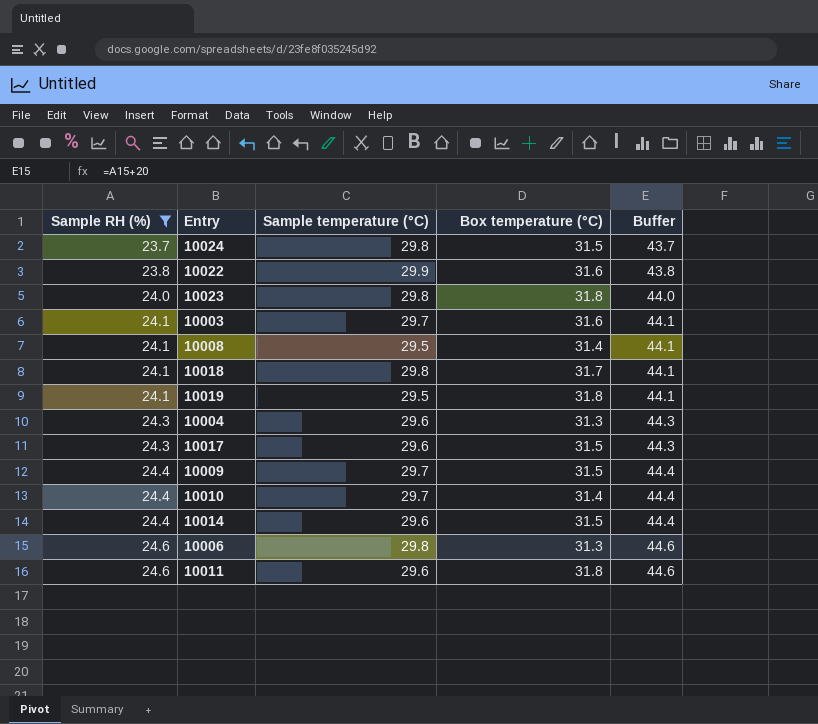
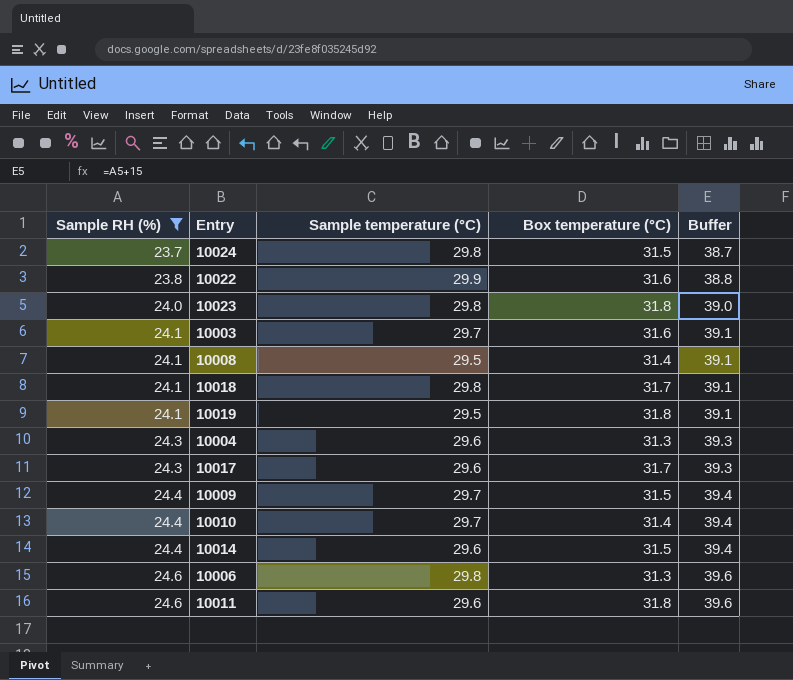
column Buffer | formula: [Sample RH (%)] + 20 -> [Sample RH (%)] + 15
10017 | Box temperature (°C): 31.5 -> 31.7

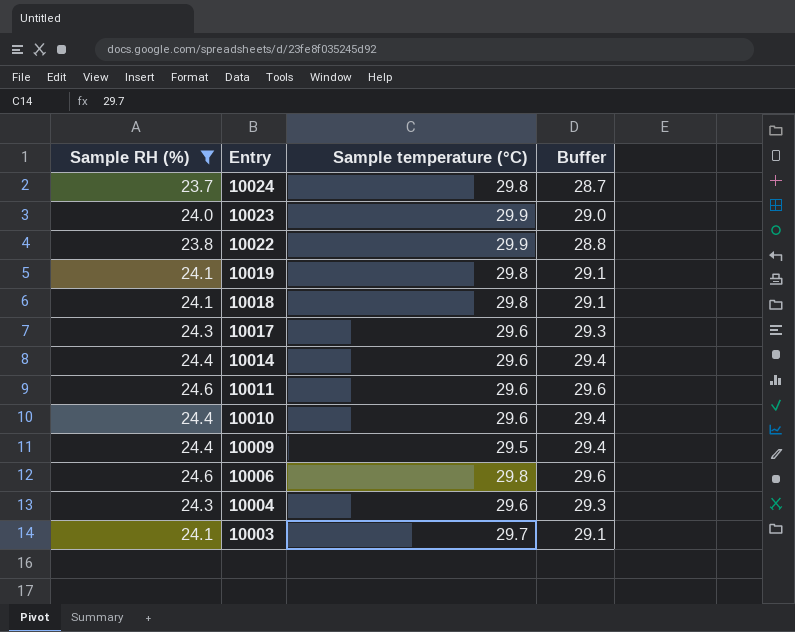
row order: Sample RH (%) ascending -> Entry descending
column Box temperature (°C) | position: 4 -> none
column Buffer | formula: [Sample RH (%)] + 15 -> [Sample RH (%)] + 5
row 10008: 24.1 | 29.5 | 31.4 | 39.1 -> none
10023 | Sample temperature (°C): 29.8 -> 29.9
10019 | Sample temperature (°C): 29.5 -> 29.8
10010 | Sample temperature (°C): 29.7 -> 29.6
10009 | Sample temperature (°C): 29.7 -> 29.5

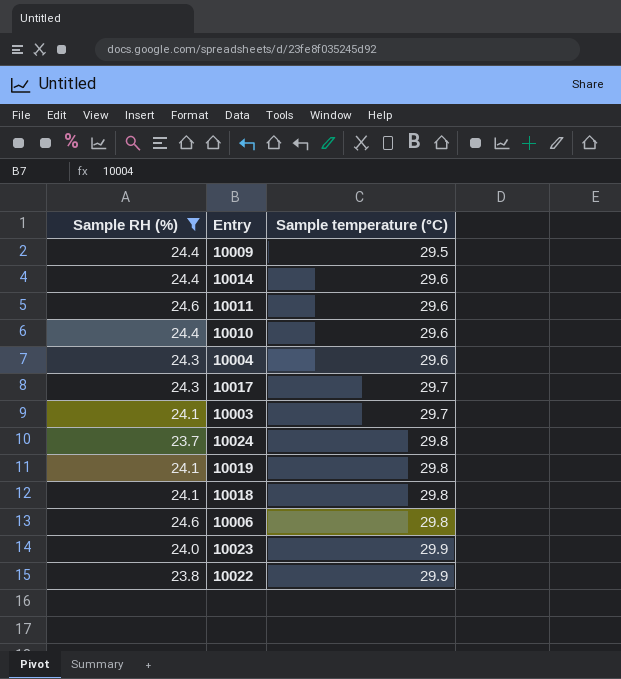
row order: Entry descending -> Sample temperature (°C) ascending
column Buffer | formula: [Sample RH (%)] + 5 -> none
10017 | Sample temperature (°C): 29.6 -> 29.7

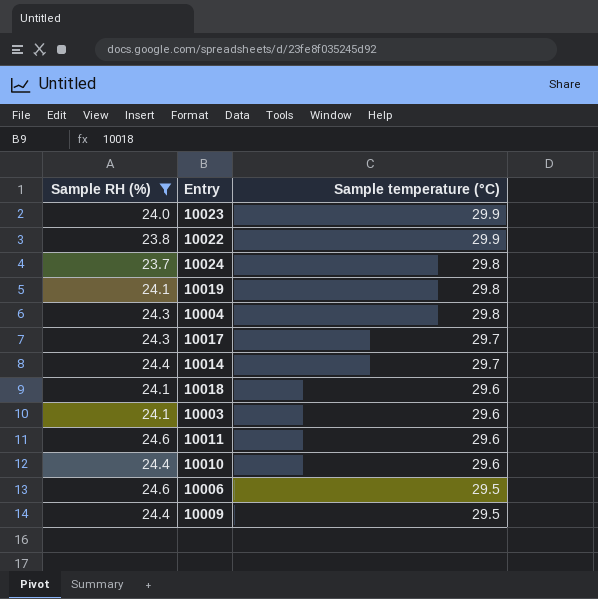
row order: Sample temperature (°C) ascending -> Sample temperature (°C) descending
10004 | Sample temperature (°C): 29.6 -> 29.8
10014 | Sample temperature (°C): 29.6 -> 29.7
10018 | Sample temperature (°C): 29.8 -> 29.6
10003 | Sample temperature (°C): 29.7 -> 29.6
10006 | Sample temperature (°C): 29.8 -> 29.5

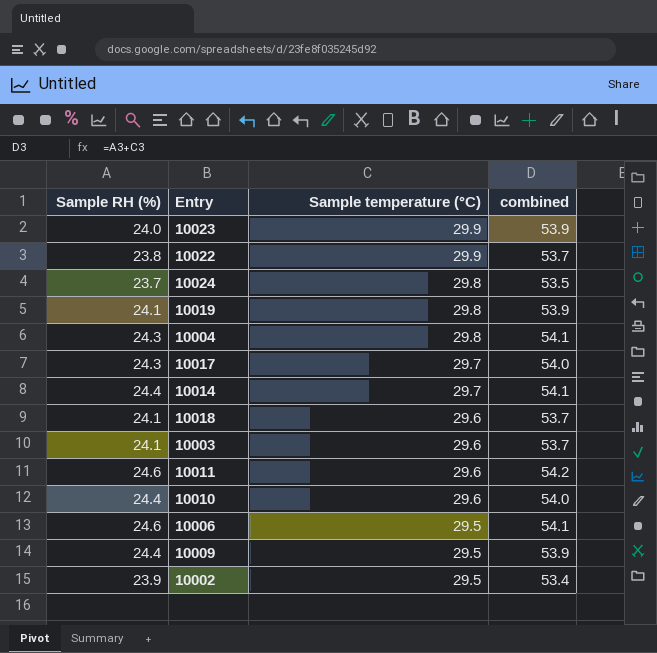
filter: Sample RH (%) != 23.9 -> none
column combined | formula: none -> [Sample RH (%)] + [Sample temperature (°C)]

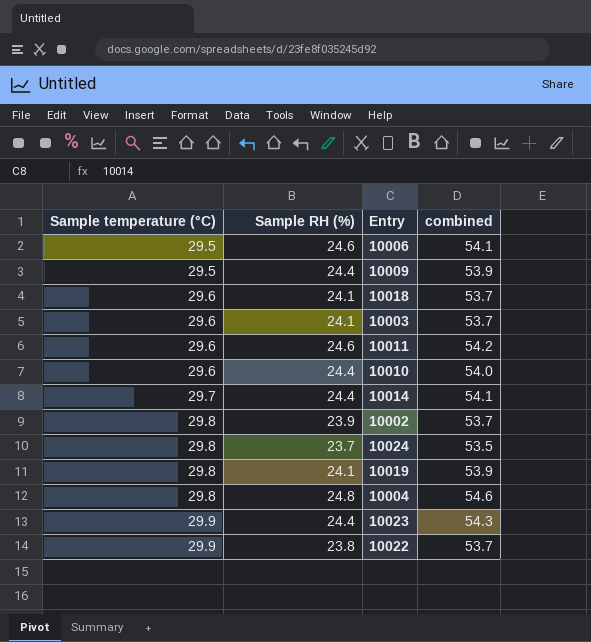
row order: Sample temperature (°C) descending -> Sample temperature (°C) ascending
column Sample temperature (°C) | position: 3 -> 1
row 10017: 24.3 | 29.7 | 54.0 -> none
10002 | Sample temperature (°C): 29.5 -> 29.8
10002 | combined: 53.4 -> 53.7
10004 | Sample RH (%): 24.3 -> 24.8
10004 | combined: 54.1 -> 54.6
10023 | Sample RH (%): 24.0 -> 24.4
10023 | combined: 53.9 -> 54.3

